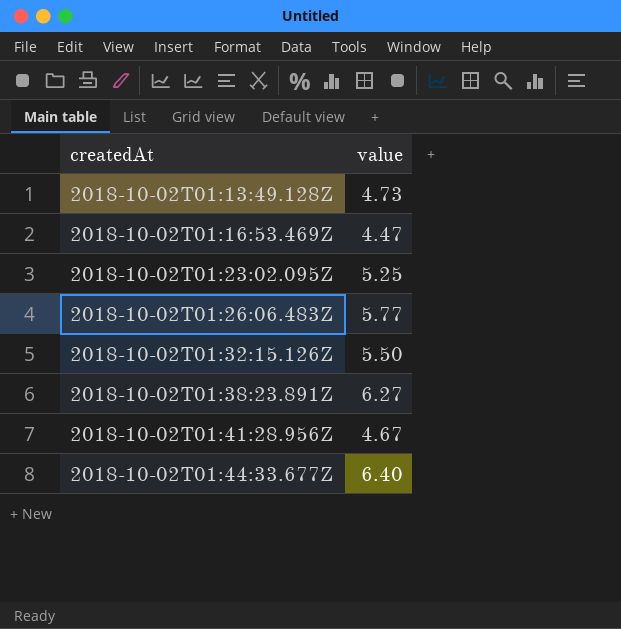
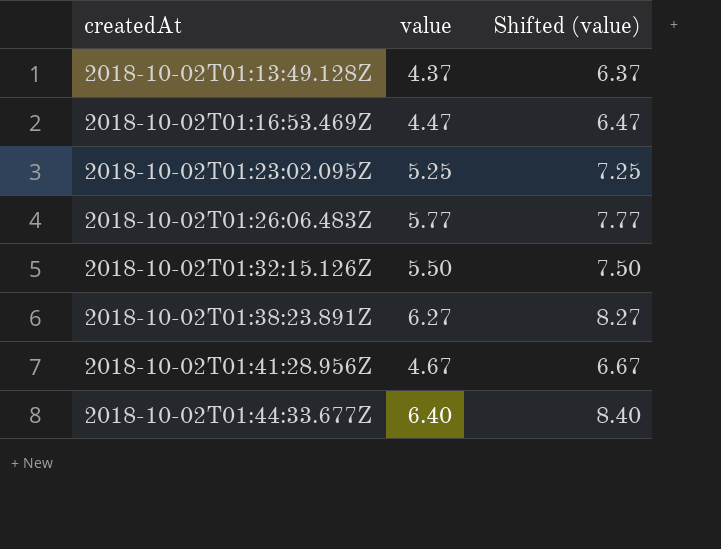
column Shifted (value) | formula: none -> [value] + 2
2018-10-02T01:13:49.128Z | value: 4.73 -> 4.37

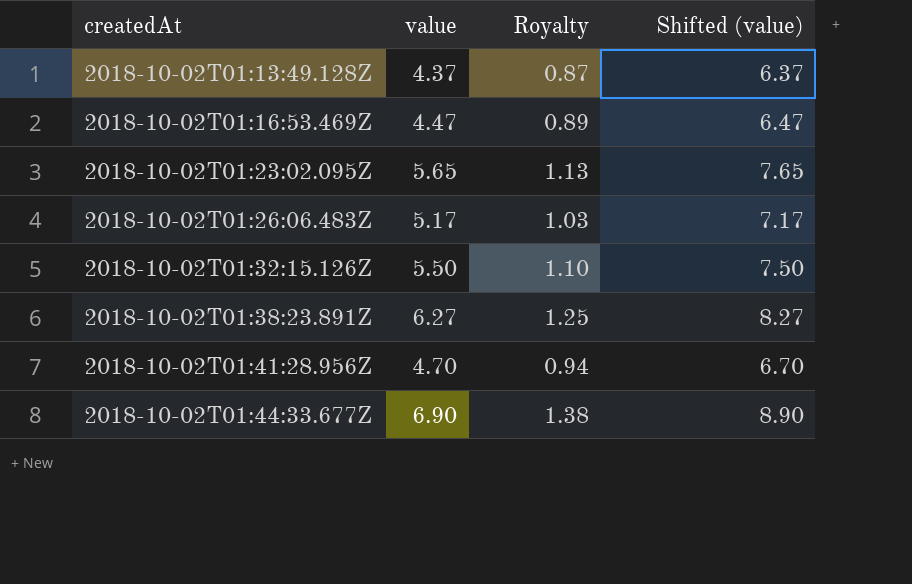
column Royalty | formula: none -> [value] * 0.2
2018-10-02T01:23:02.095Z | value: 5.25 -> 5.65
2018-10-02T01:23:02.095Z | Shifted (value): 7.25 -> 7.65
2018-10-02T01:26:06.483Z | value: 5.77 -> 5.17
2018-10-02T01:26:06.483Z | Shifted (value): 7.77 -> 7.17
2018-10-02T01:41:28.956Z | value: 4.67 -> 4.70
2018-10-02T01:41:28.956Z | Shifted (value): 6.67 -> 6.70
2018-10-02T01:44:33.677Z | value: 6.40 -> 6.90
2018-10-02T01:44:33.677Z | Shifted (value): 8.40 -> 8.90

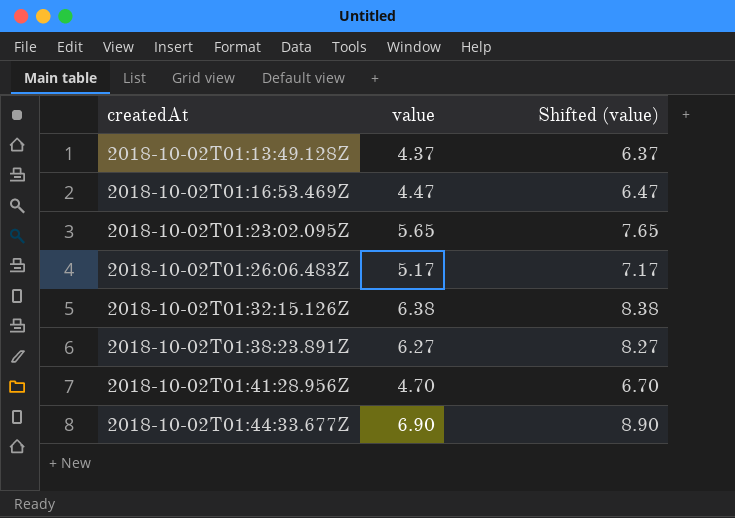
column Royalty | formula: [value] * 0.2 -> none
2018-10-02T01:32:15.126Z | value: 5.50 -> 6.38
2018-10-02T01:32:15.126Z | Shifted (value): 7.50 -> 8.38

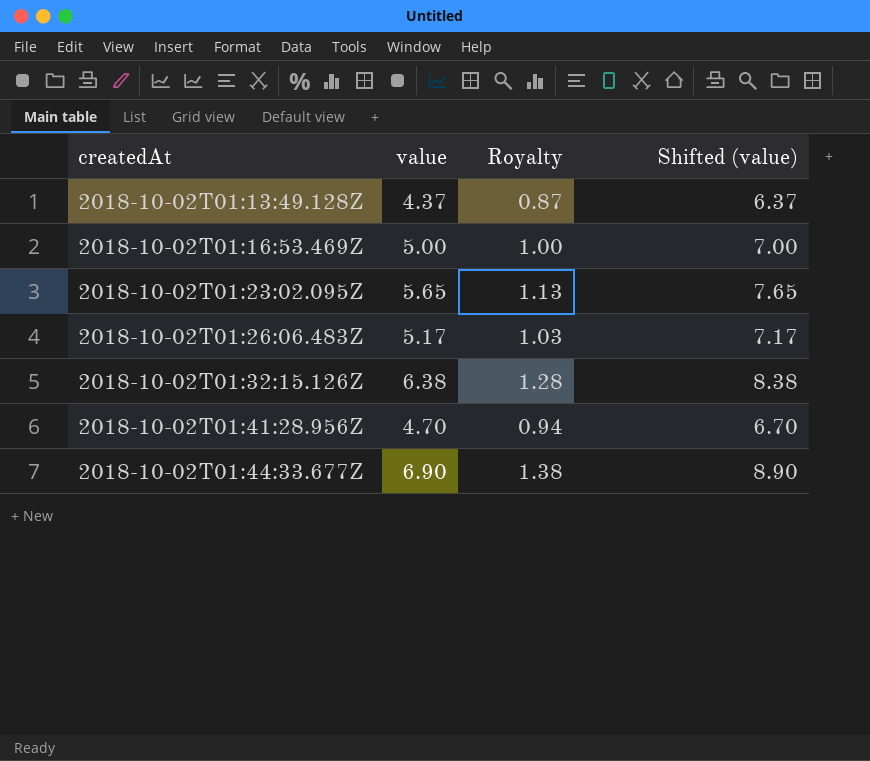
column Royalty | formula: none -> [value] * 0.2
row 2018-10-02T01:38:23.891Z: 6.27 | 8.27 -> none
2018-10-02T01:16:53.469Z | value: 4.47 -> 5.00
2018-10-02T01:16:53.469Z | Shifted (value): 6.47 -> 7.00

